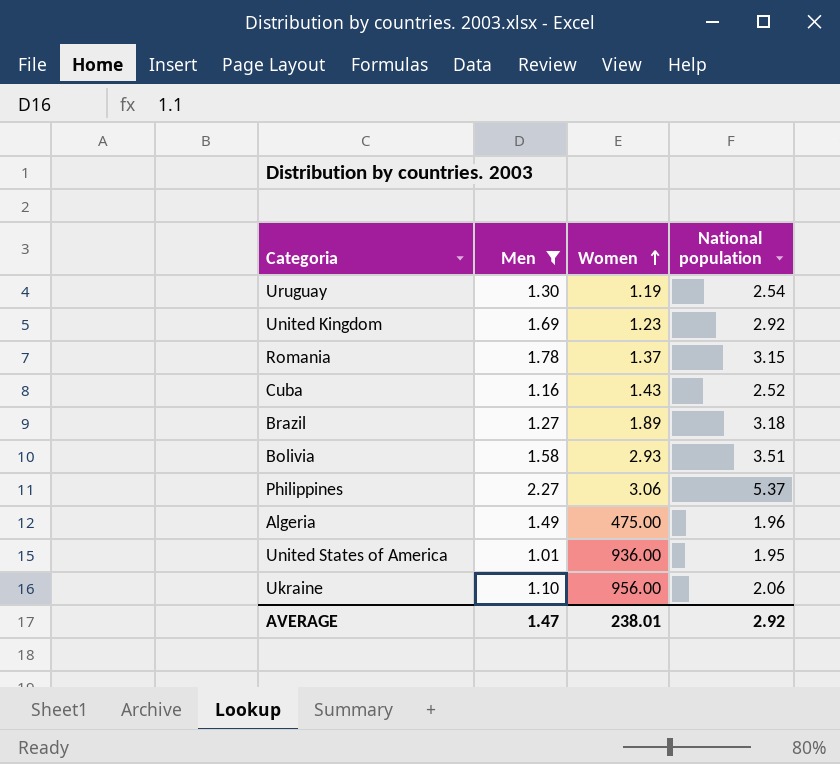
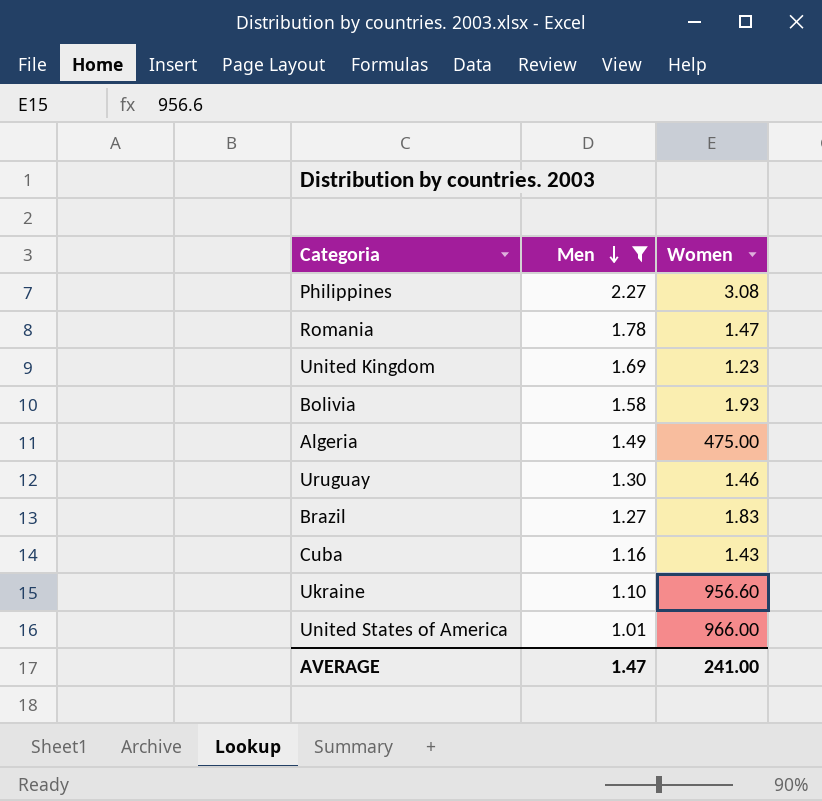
row order: Women ascending -> Men descending
column National population | position: 4 -> none
Philippines | Women: 3.06 -> 3.08
Romania | Women: 1.37 -> 1.47
Bolivia | Women: 2.93 -> 1.93
Uruguay | Women: 1.19 -> 1.46
Brazil | Women: 1.89 -> 1.83
Ukraine | Women: 956.00 -> 956.60
United States of America | Women: 936.00 -> 966.00
AVERAGE | Women: 238.01 -> 241.00

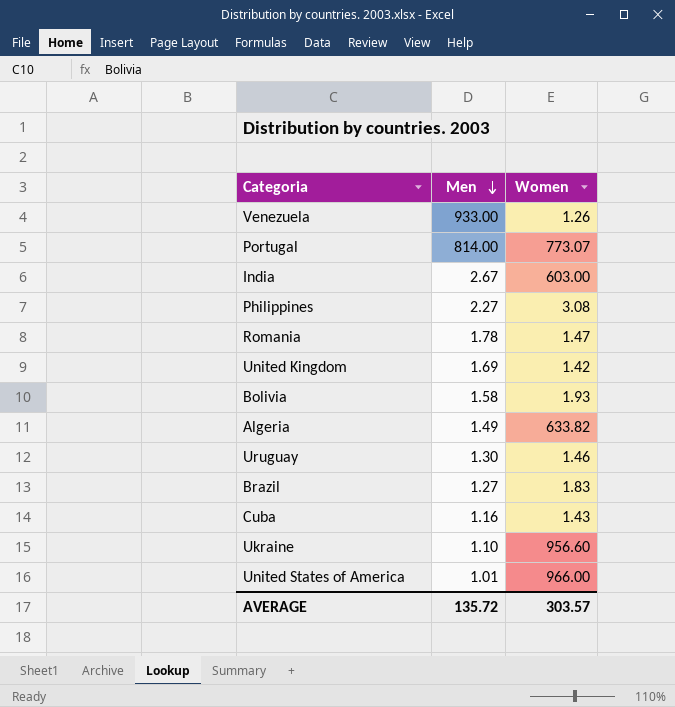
filter: Men <= 2.27 -> none
United Kingdom | Women: 1.23 -> 1.42
Algeria | Women: 475.00 -> 633.82
AVERAGE | Men: 1.47 -> 135.72
AVERAGE | Women: 241.00 -> 303.57

